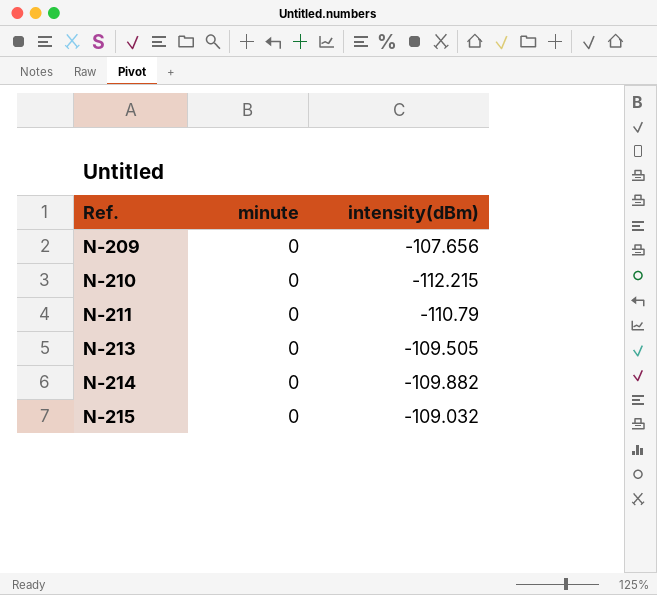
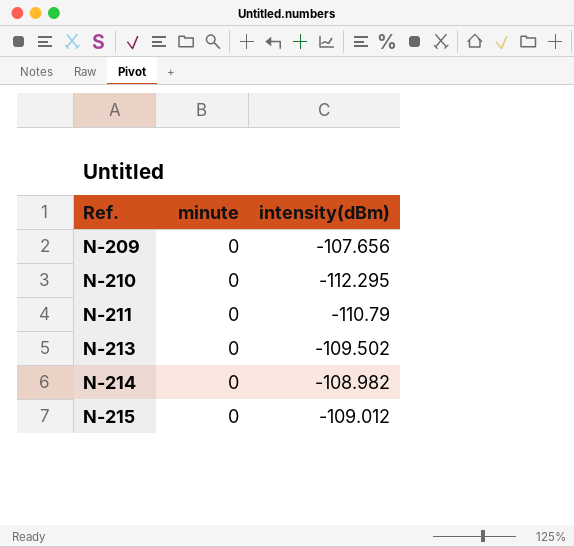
N-210 | intensity(dBm): -112.215 -> -112.295
N-213 | intensity(dBm): -109.505 -> -109.502
N-214 | intensity(dBm): -109.882 -> -108.982
N-215 | intensity(dBm): -109.032 -> -109.012

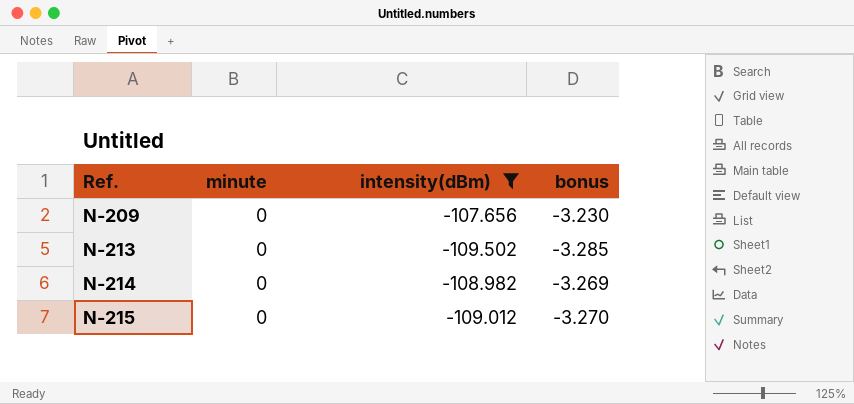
filter: none -> intensity(dBm) >= -109.502
column bonus | formula: none -> [intensity(dBm)] * 0.03

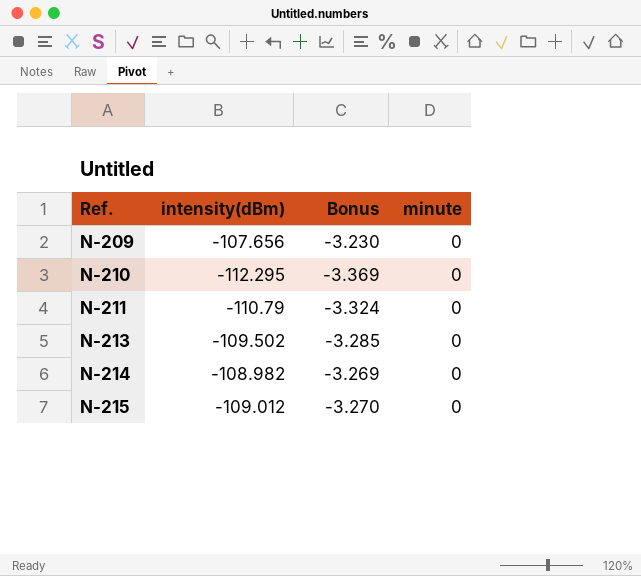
filter: intensity(dBm) >= -109.502 -> none
column name: bonus -> Bonus
column minute | position: 2 -> 4

